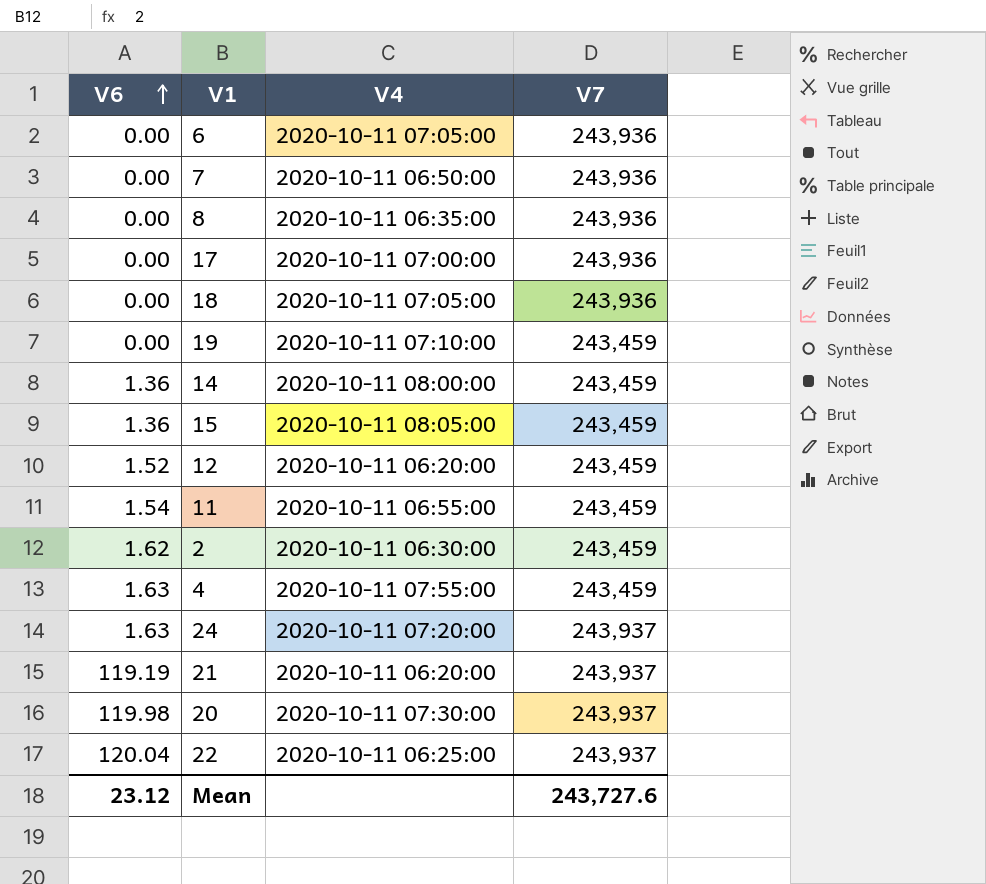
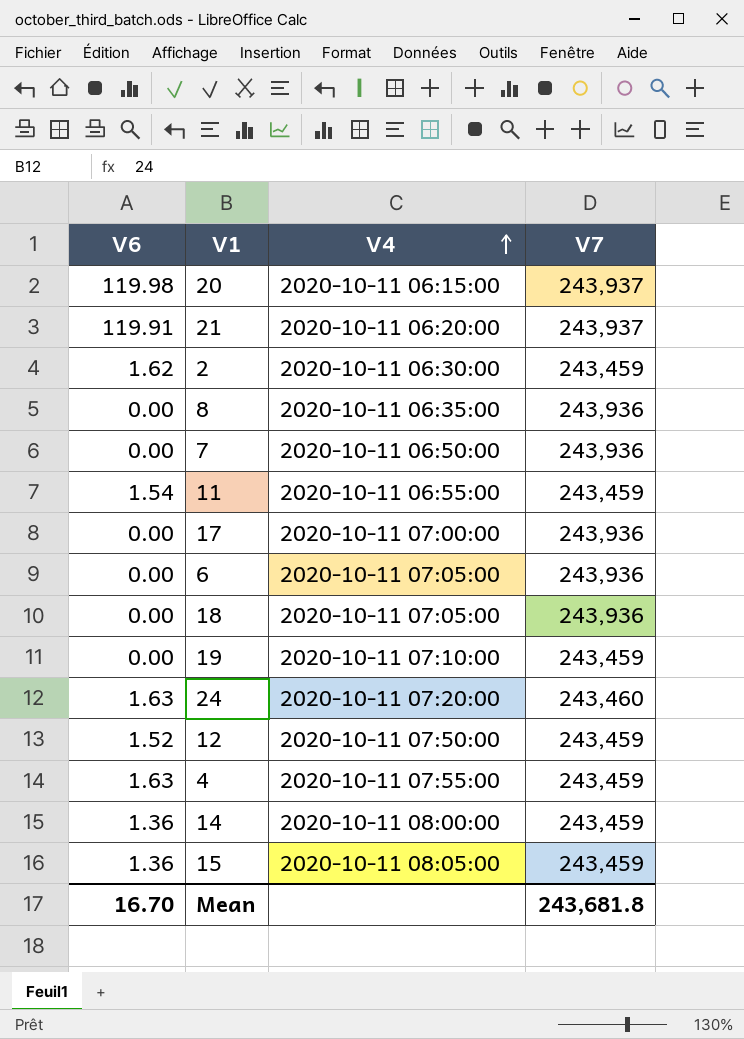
row order: V6 ascending -> V4 ascending
row 22: 120.04 | 2020-10-11 06:25:00 | 243,937 -> none
20 | V4: 2020-10-11 07:30:00 -> 2020-10-11 06:15:00
21 | V6: 119.19 -> 119.91
24 | V7: 243,937 -> 243,460
12 | V4: 2020-10-11 06:20:00 -> 2020-10-11 07:50:00
Mean | V6: 23.12 -> 16.70
Mean | V7: 243,727.6 -> 243,681.8

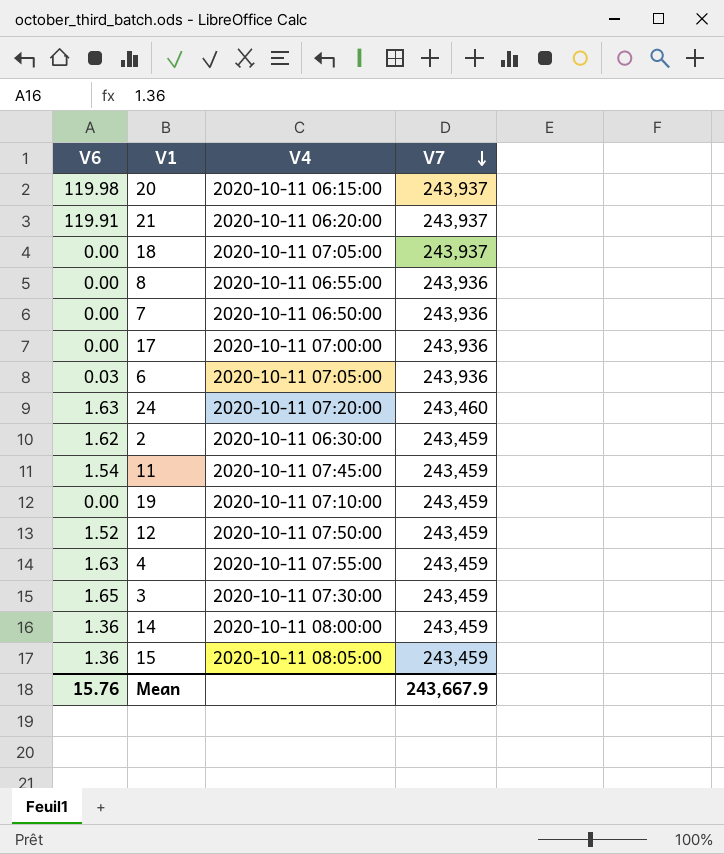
row order: V4 ascending -> V7 descending
18 | V7: 243,936 -> 243,937
8 | V4: 2020-10-11 06:35:00 -> 2020-10-11 06:55:00
6 | V6: 0.00 -> 0.03
11 | V4: 2020-10-11 06:55:00 -> 2020-10-11 07:45:00
row 3: none -> 1.65 | 2020-10-11 07:30:00 | 243,459
Mean | V6: 16.70 -> 15.76
Mean | V7: 243,681.8 -> 243,667.9

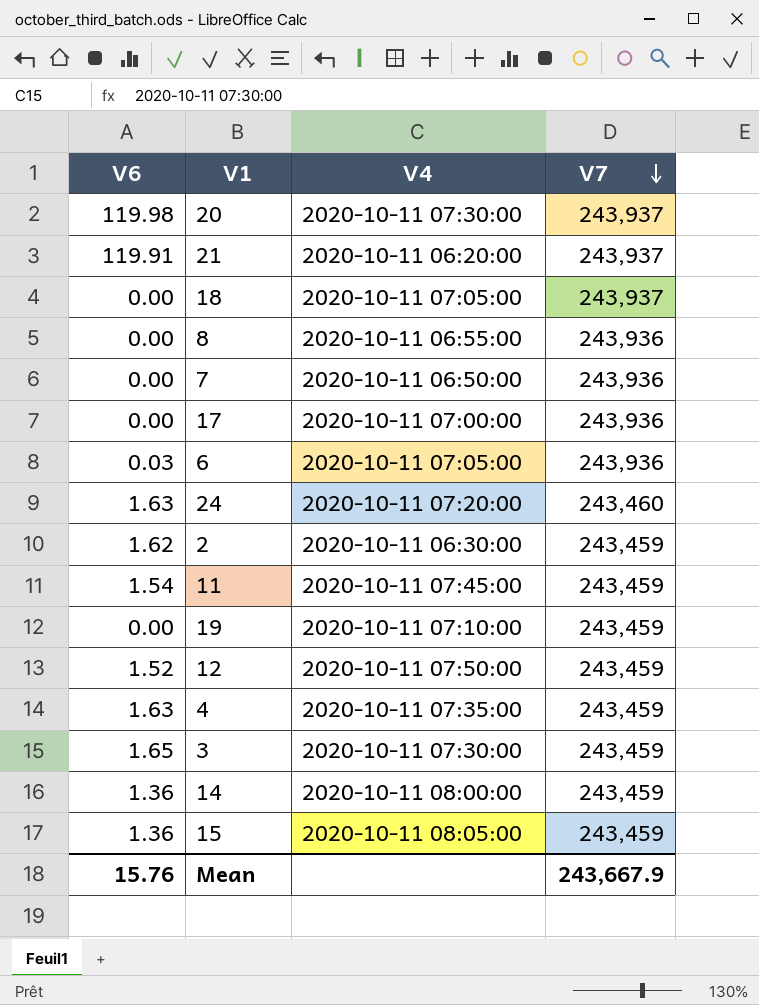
20 | V4: 2020-10-11 06:15:00 -> 2020-10-11 07:30:00
4 | V4: 2020-10-11 07:55:00 -> 2020-10-11 07:35:00

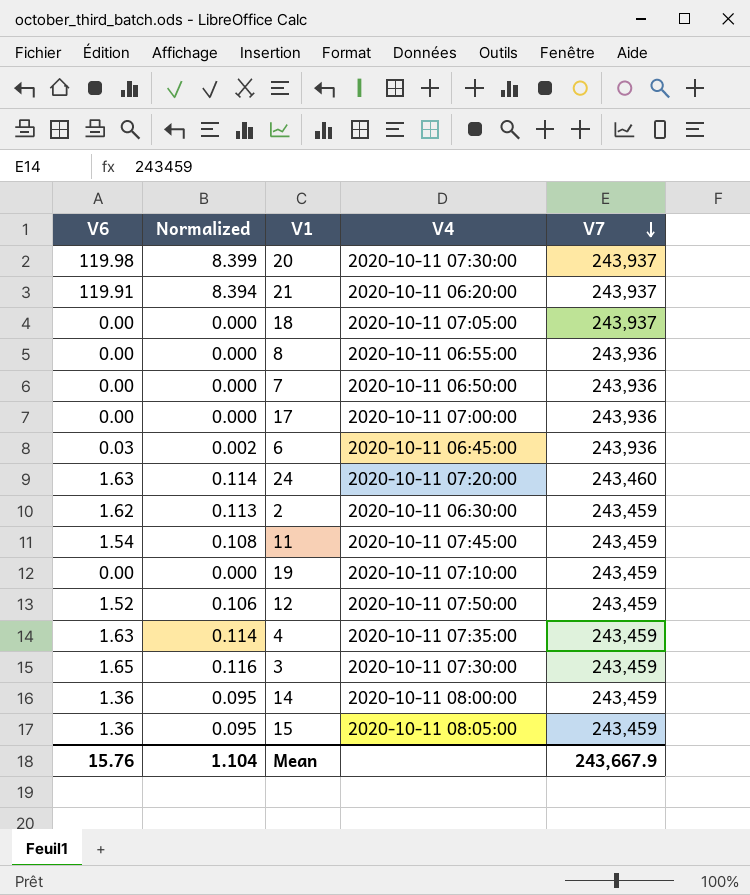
column Normalized | formula: none -> [V6] * 0.07
6 | V4: 2020-10-11 07:05:00 -> 2020-10-11 06:45:00

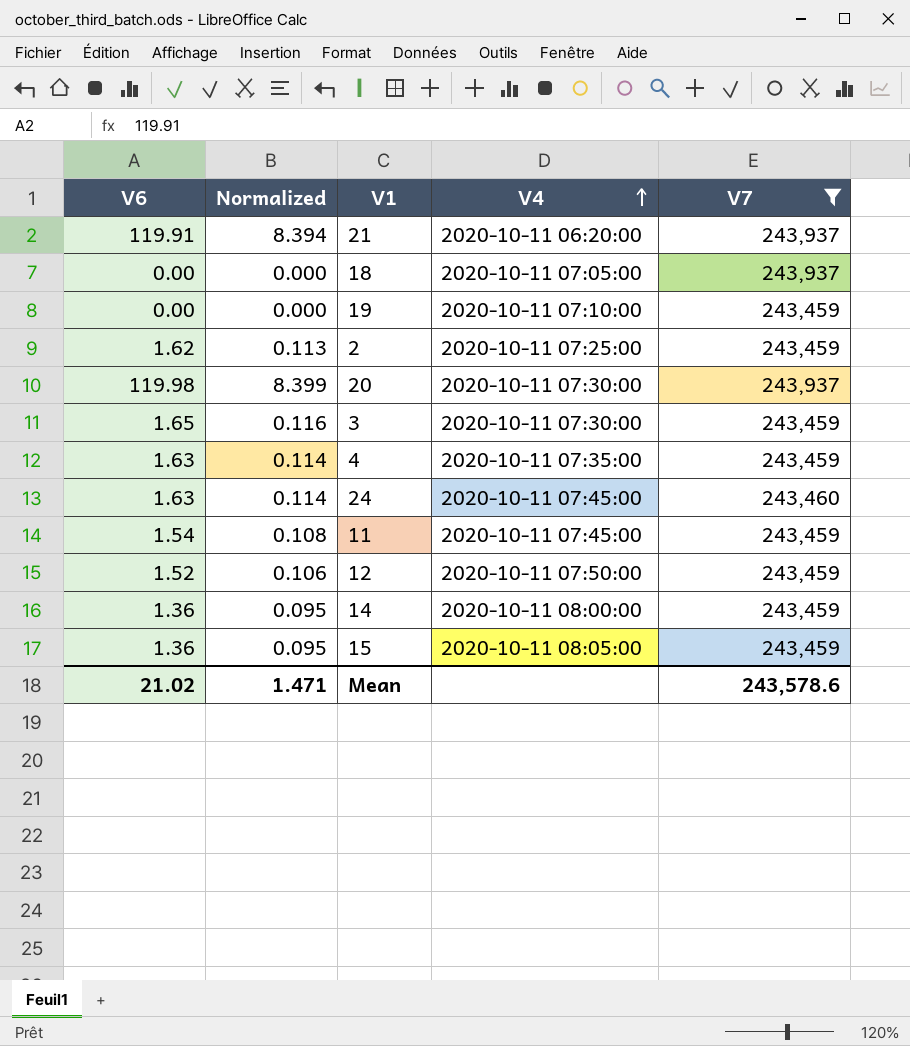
filter: none -> V7 != 243,936
row order: V7 descending -> V4 ascending
2 | V4: 2020-10-11 06:30:00 -> 2020-10-11 07:25:00
24 | V4: 2020-10-11 07:20:00 -> 2020-10-11 07:45:00
Mean | V6: 15.76 -> 21.02
Mean | Normalized: 1.104 -> 1.471
Mean | V7: 243,667.9 -> 243,578.6

